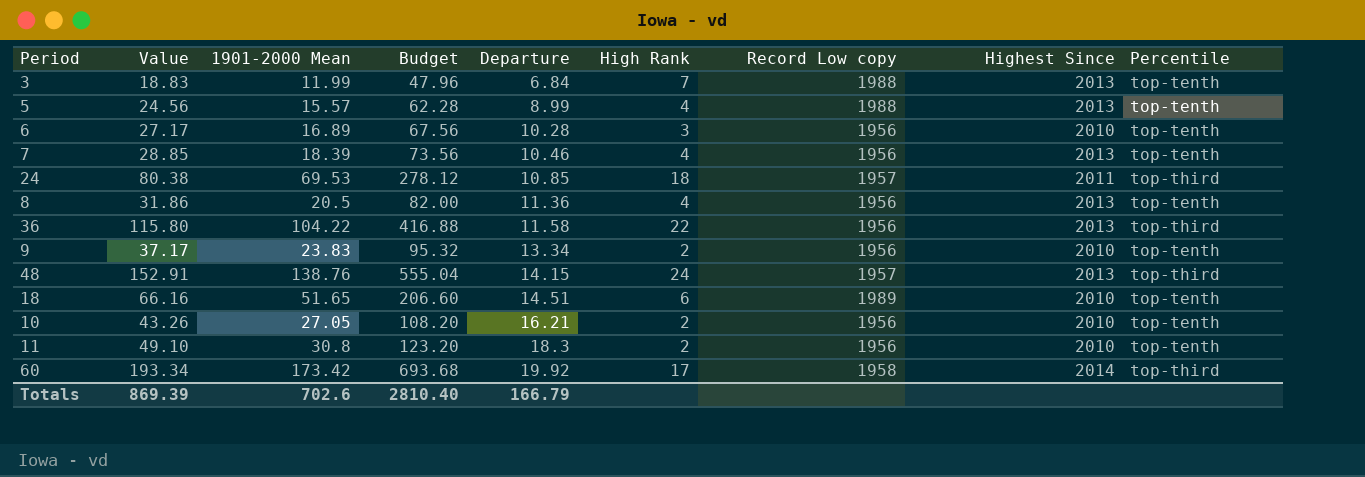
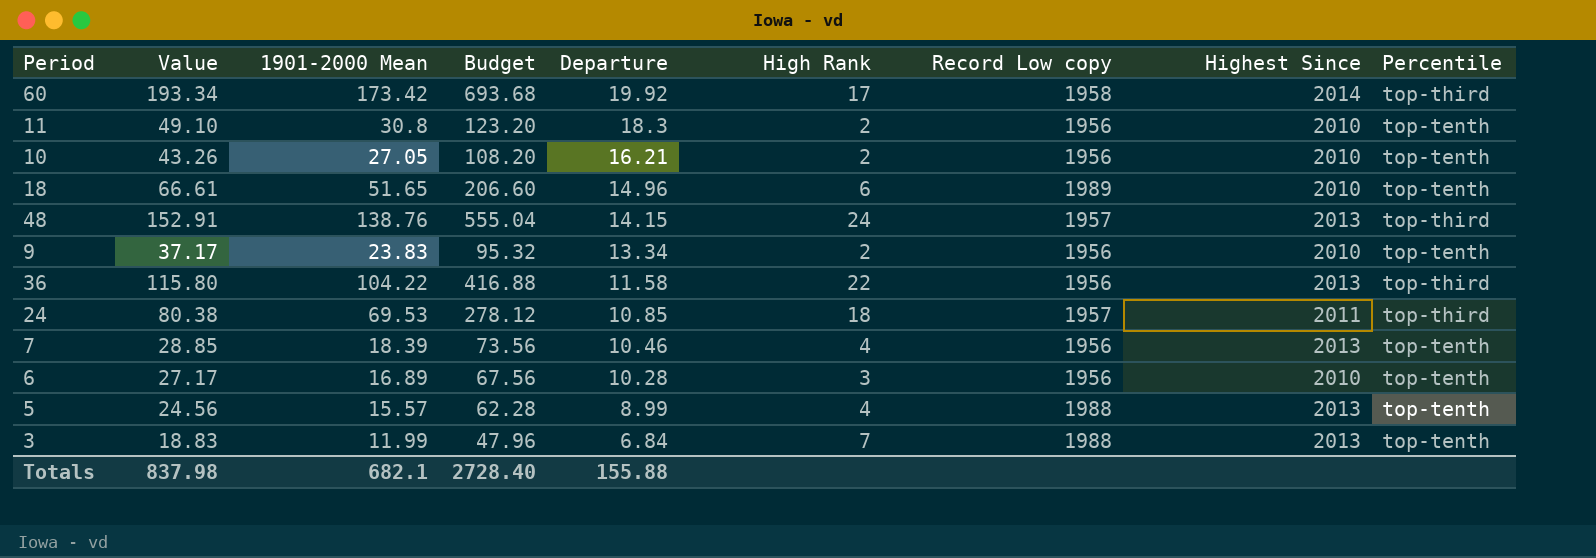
row order: Departure ascending -> Departure descending
row 8: 31.86 | 20.5 | 82.00 | 11.36 | 4 | 1956 | 2013 | top-tenth -> none
18 | Value: 66.16 -> 66.61
18 | Departure: 14.51 -> 14.96
Totals | Value: 869.39 -> 837.98
Totals | 1901-2000 Mean: 702.6 -> 682.1
Totals | Budget: 2810.40 -> 2728.40
Totals | Departure: 166.79 -> 155.88

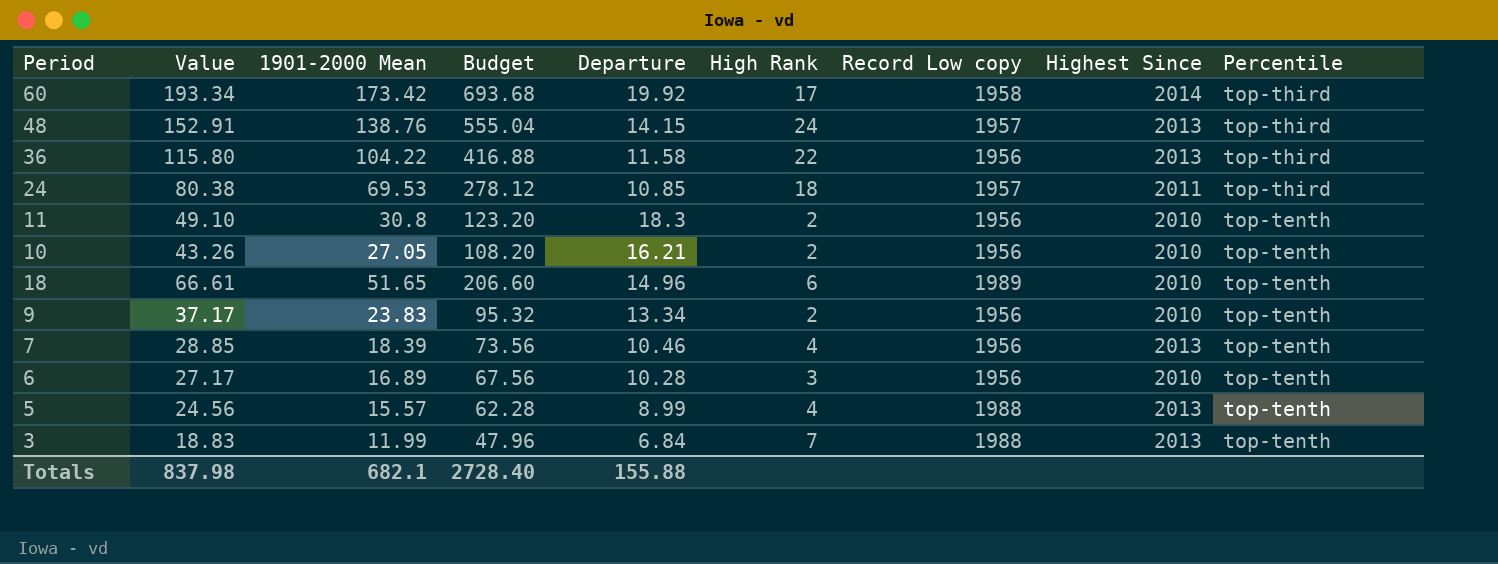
row order: Departure descending -> Percentile descending

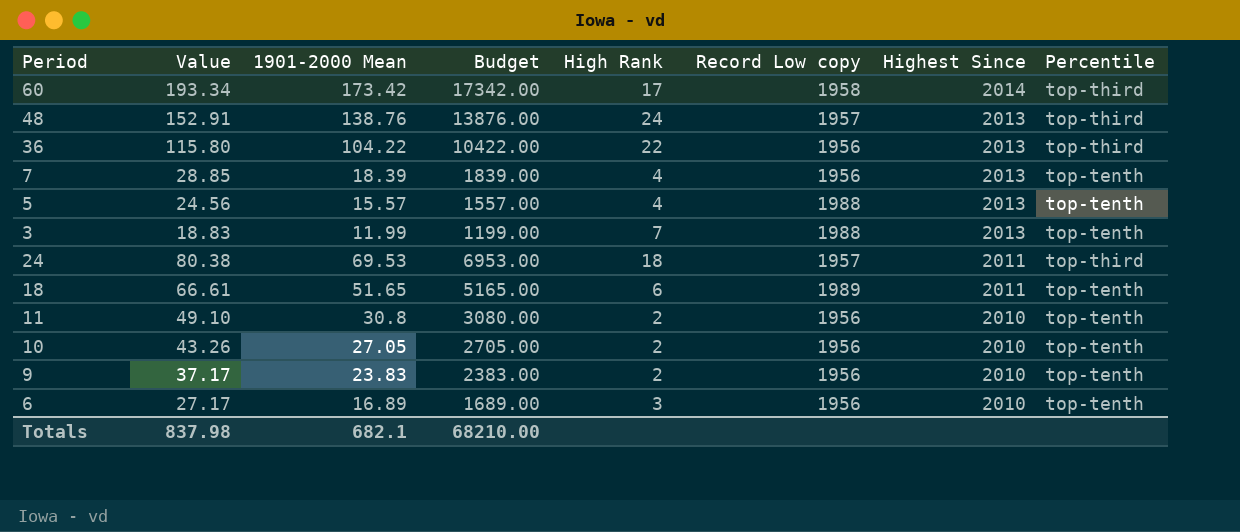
row order: Percentile descending -> Highest Since descending
column Departure | formula: [Value] - [1901-2000 Mean] -> none
column Budget | formula: [1901-2000 Mean] * 4 -> [1901-2000 Mean] * 100
18 | Highest Since: 2010 -> 2011
Totals | Budget: 2728.40 -> 68210.00

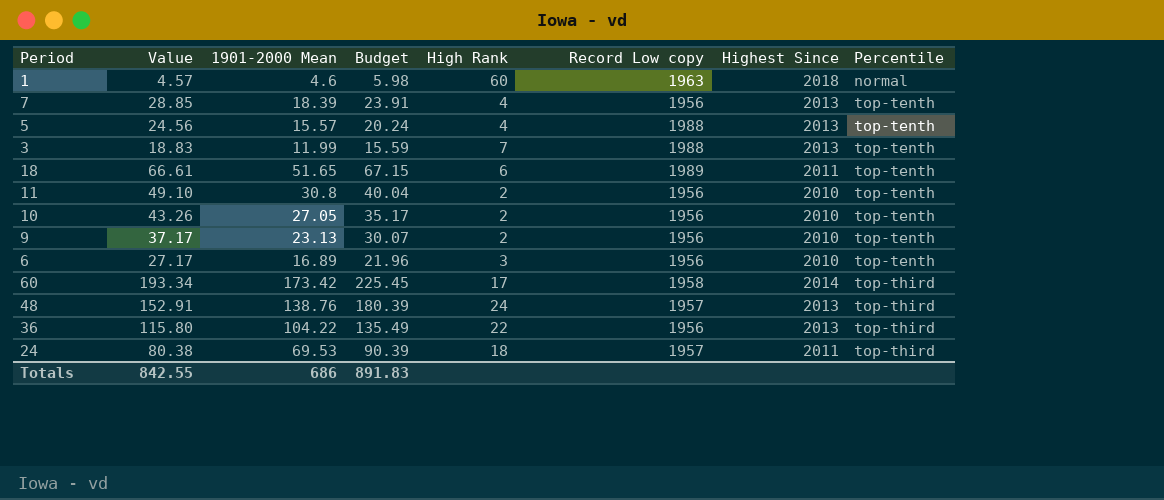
row order: Highest Since descending -> Percentile ascending
column Budget | formula: [1901-2000 Mean] * 100 -> [1901-2000 Mean] * 1.3
row 1: none -> 4.57 | 4.6 | 5.98 | 60 | 1963 | 2018 | normal
9 | 1901-2000 Mean: 23.83 -> 23.13
Totals | Value: 837.98 -> 842.55
Totals | 1901-2000 Mean: 682.1 -> 686
Totals | Budget: 68210.00 -> 891.83

